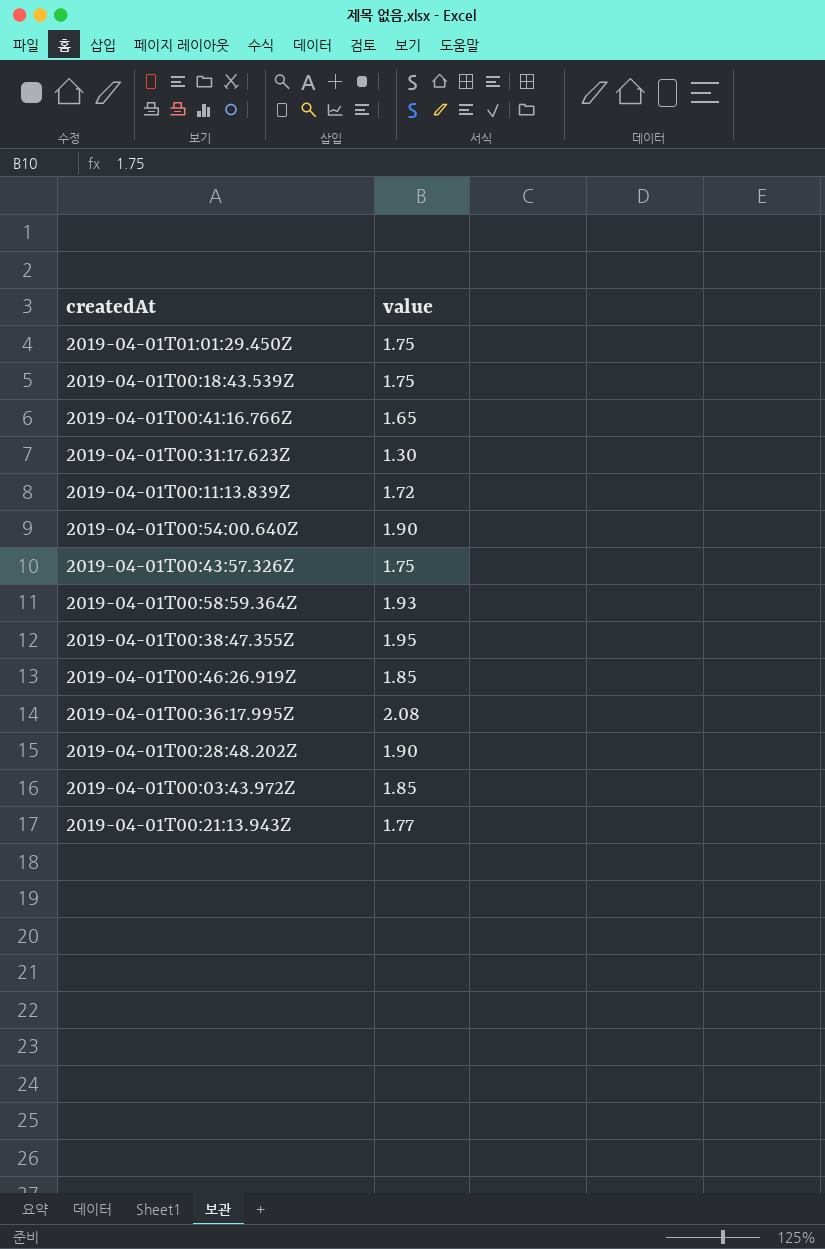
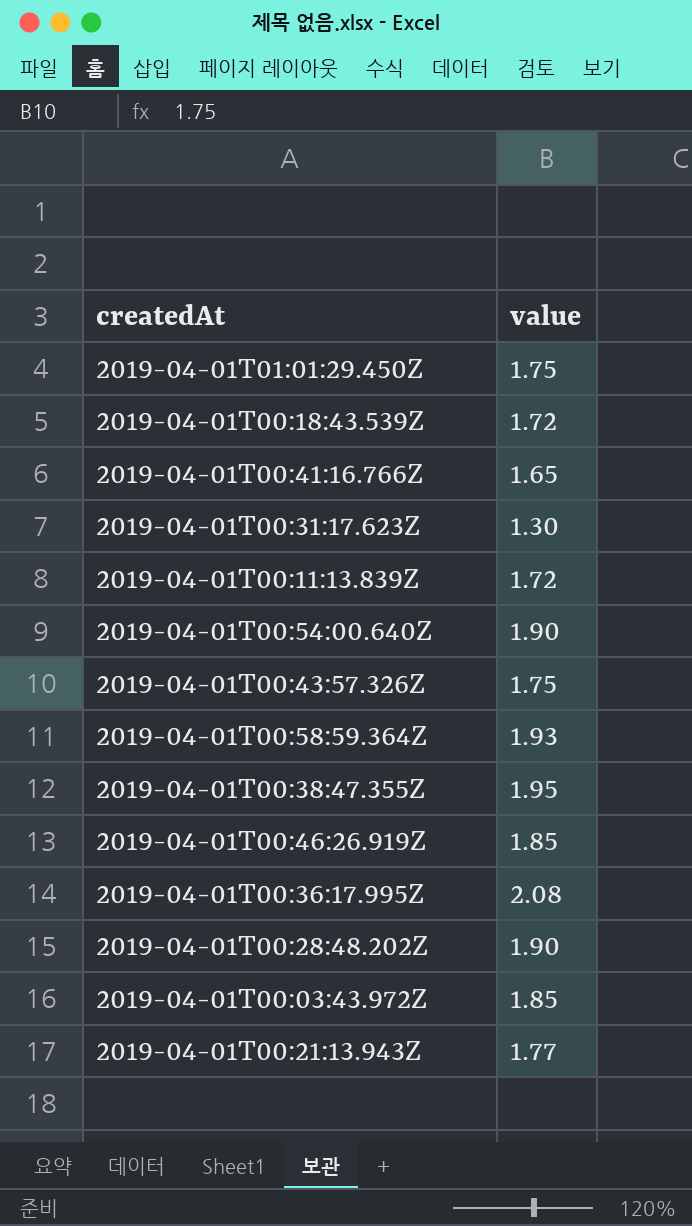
2019-04-01T00:18:43.539Z | value: 1.75 -> 1.72

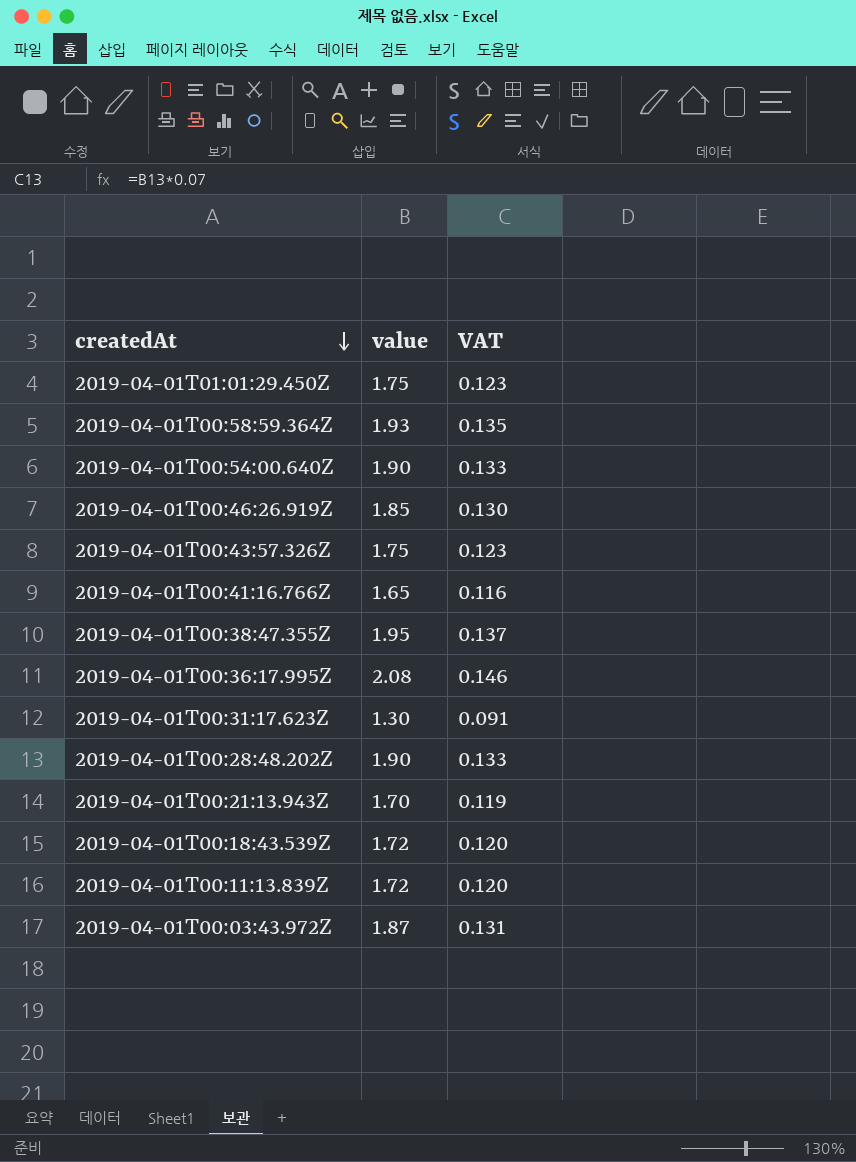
row order: none -> createdAt descending
column VAT | formula: none -> [value] * 0.07
2019-04-01T00:21:13.943Z | value: 1.77 -> 1.70
2019-04-01T00:03:43.972Z | value: 1.85 -> 1.87

